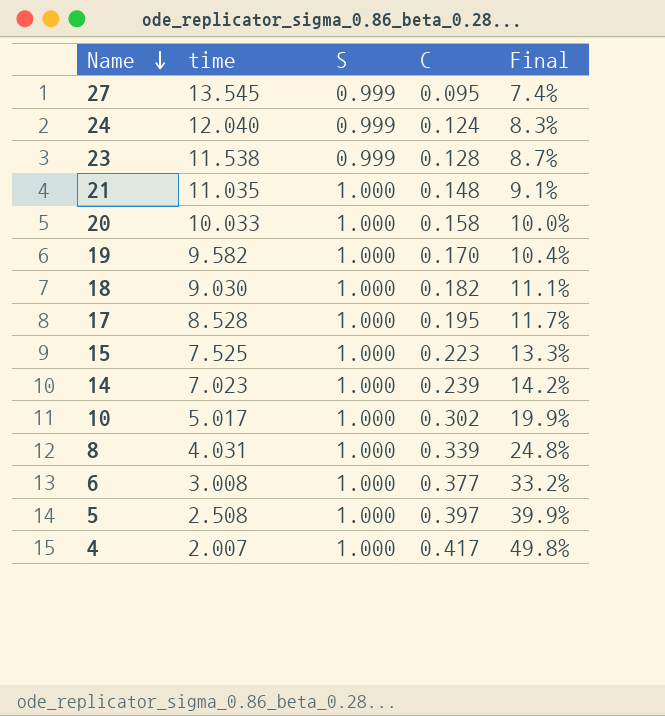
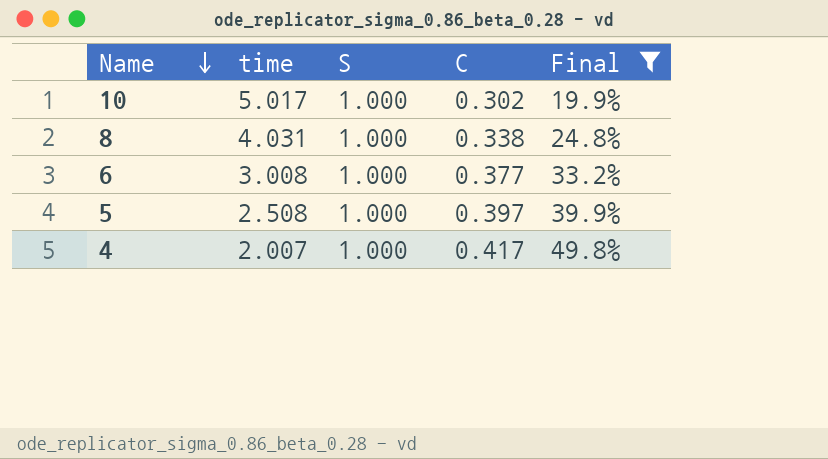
filter: none -> Final >= 19.9%
8 | C: 0.339 -> 0.338

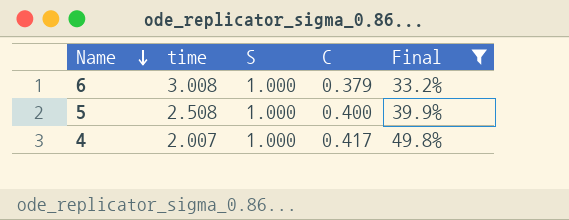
row 10: 5.017 | 1.000 | 0.302 | 19.9% -> none
row 8: 4.031 | 1.000 | 0.338 | 24.8% -> none
6 | C: 0.377 -> 0.379
5 | C: 0.397 -> 0.400

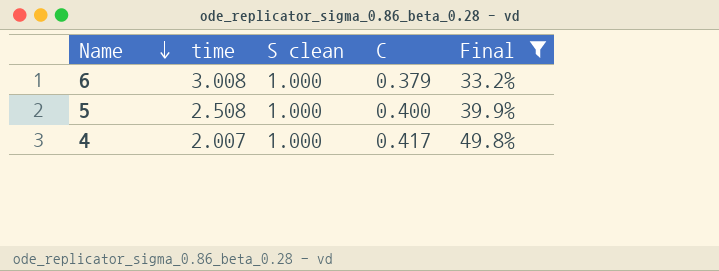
column name: S -> S clean

